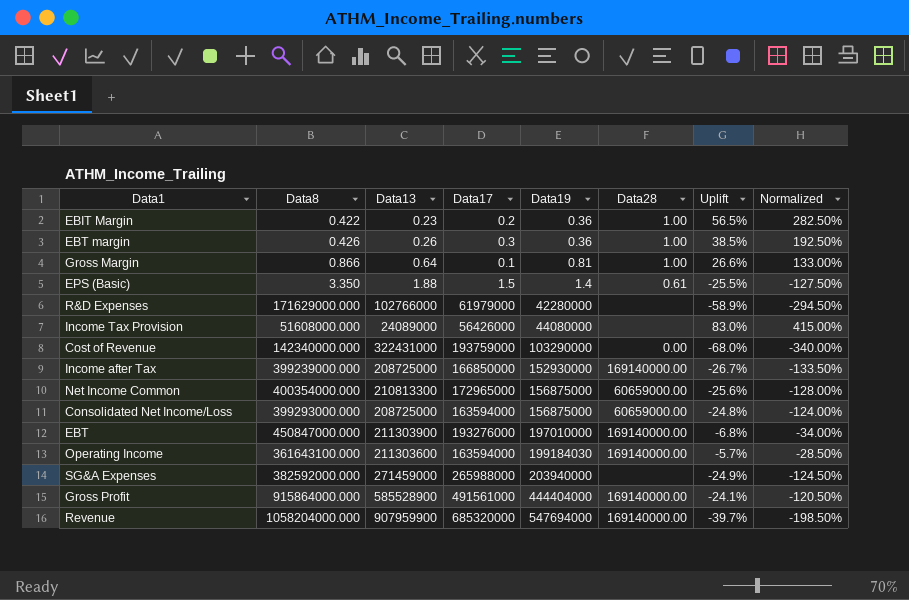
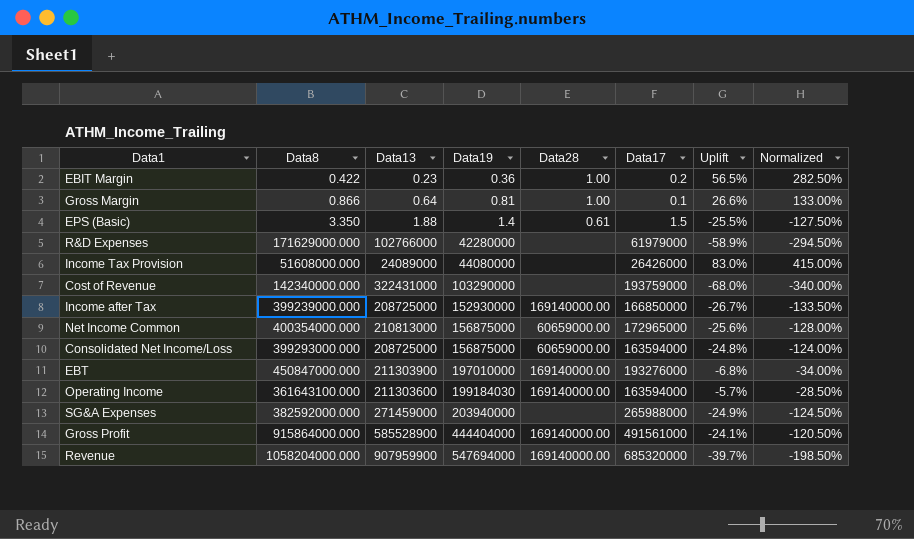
column Data17 | position: 4 -> 6
row EBT margin: 0.426 | 0.26 | 0.3 | 0.36 | 1.00 | 38.5% | 192.50% -> none
Income Tax Provision | Data17: 56426000 -> 26426000
Cost of Revenue | Data28: 0.00 -> none
Net Income Common | Data13: 210813300 -> 210813000

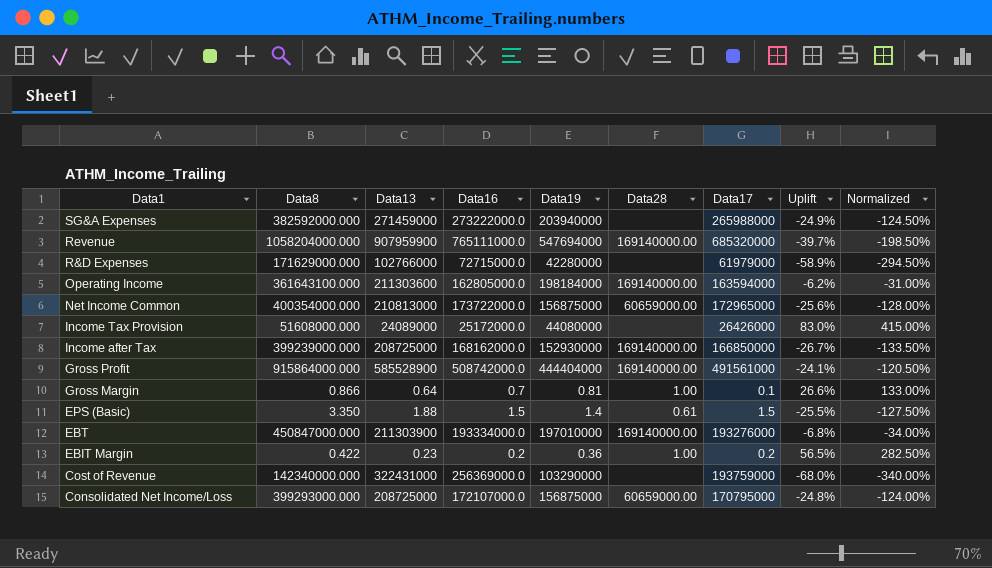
row order: Data19 ascending -> Data1 descending
column Data16 | position: none -> 4
Operating Income | Data19: 199184030 -> 198184000
Operating Income | Uplift: -5.7% -> -6.2%
Operating Income | Normalized: -28.50% -> -31.00%
Consolidated Net Income/Loss | Data17: 163594000 -> 170795000

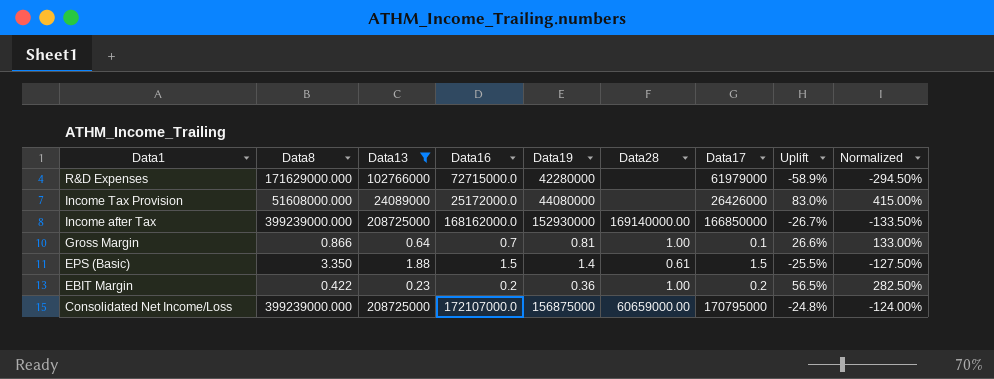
filter: none -> Data13 <= 208725000
Consolidated Net Income/Loss | Data8: 399293000.000 -> 399239000.000

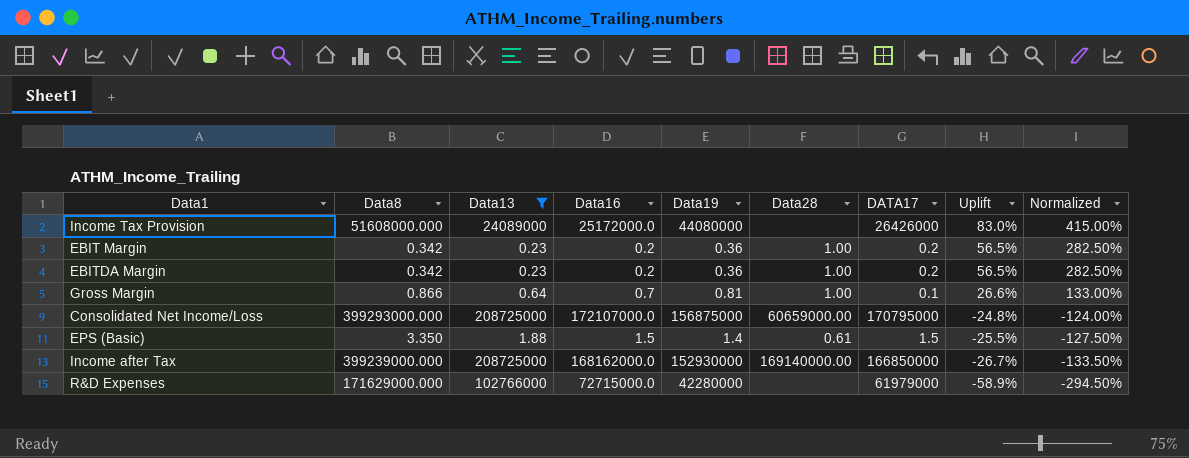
row order: Data1 descending -> Uplift descending
column name: Data17 -> DATA17
EBIT Margin | Data8: 0.422 -> 0.342
row EBITDA Margin: none -> 0.342 | 0.23 | 0.2 | 0.36 | 1.00 | 0.2 | 56.5% | 282.50%
Consolidated Net Income/Loss | Data8: 399239000.000 -> 399293000.000

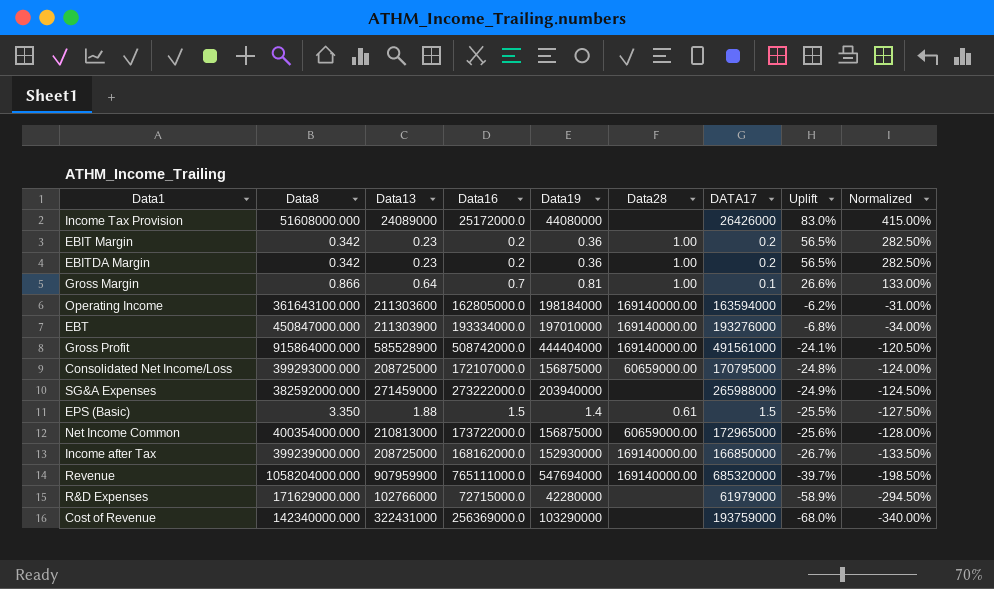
filter: Data13 <= 208725000 -> none

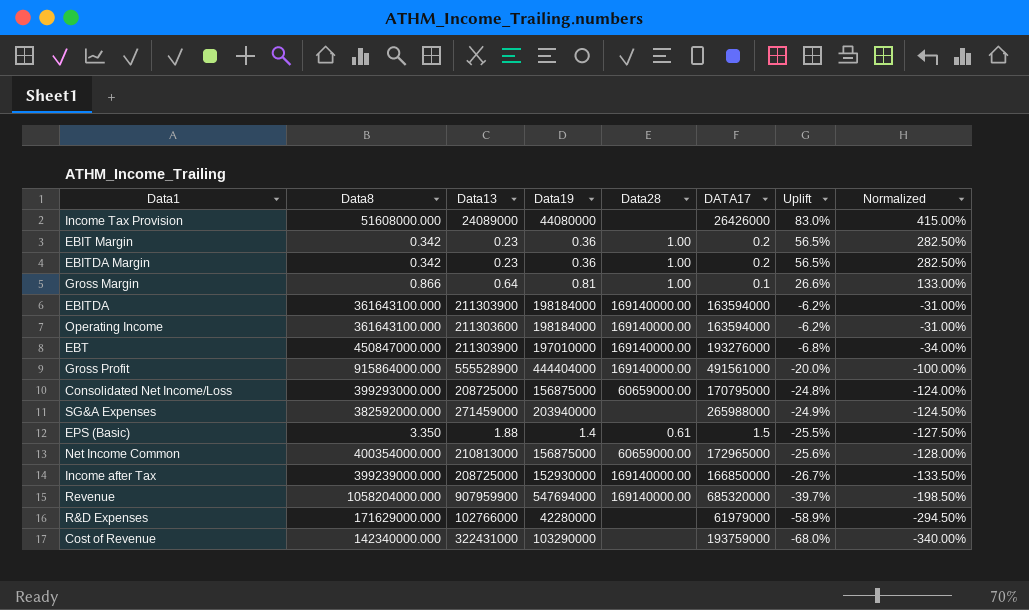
column Data16 | position: 4 -> none
row EBITDA: none -> 361643100.000 | 211303900 | 198184000 | 169140000.00 | 163594000 | -6.2% | -31.00%
Gross Profit | Data13: 585528900 -> 555528900
Gross Profit | Uplift: -24.1% -> -20.0%
Gross Profit | Normalized: -120.50% -> -100.00%

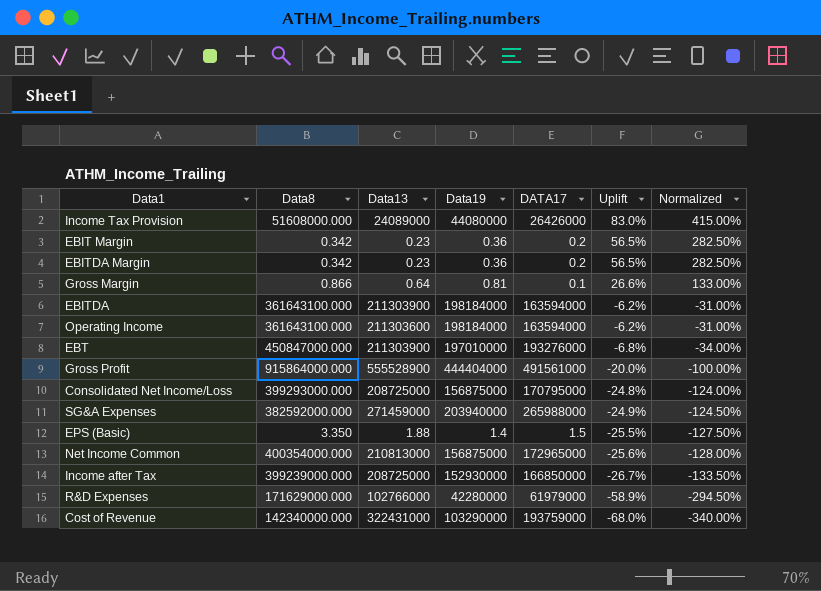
column Data28 | position: 5 -> none
row Revenue: 1058204000.000 | 907959900 | 547694000 | 169140000.00 | 685320000 | -39.7% | -198.50% -> none

